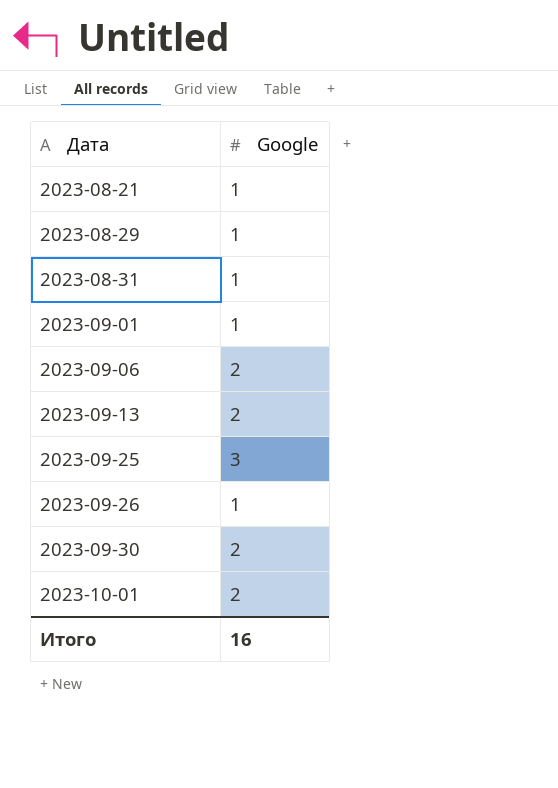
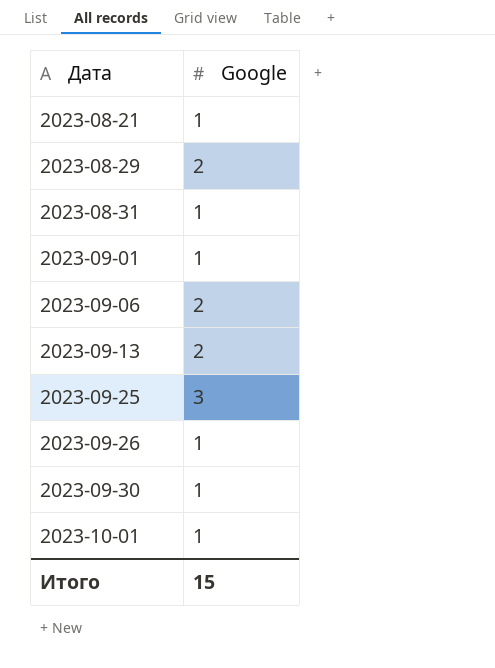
2023-08-29 | Google: 1 -> 2
2023-09-30 | Google: 2 -> 1
2023-10-01 | Google: 2 -> 1
Итого | Google: 16 -> 15

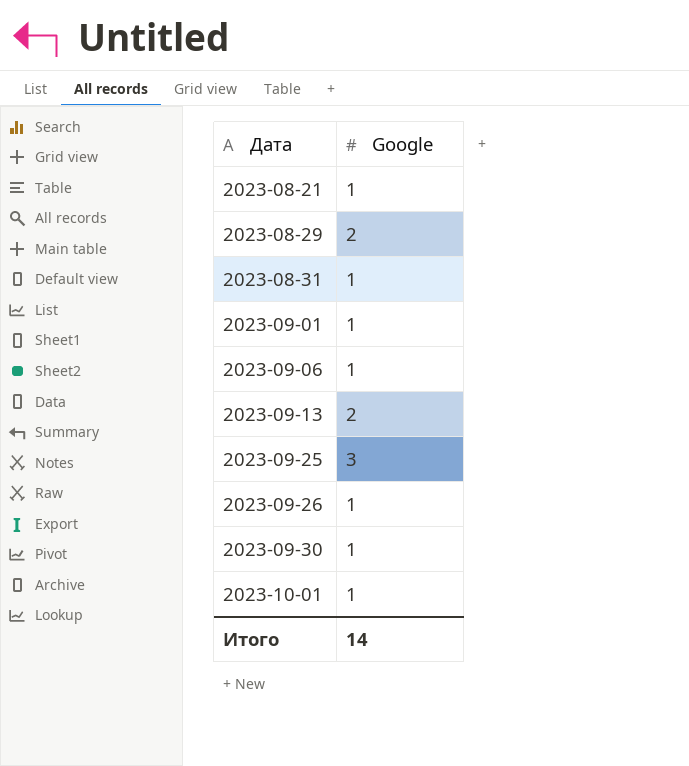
2023-09-06 | Google: 2 -> 1
Итого | Google: 15 -> 14

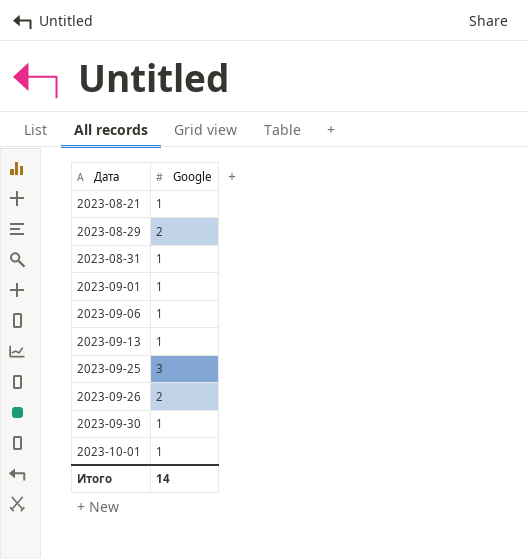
2023-09-13 | Google: 2 -> 1
2023-09-26 | Google: 1 -> 2

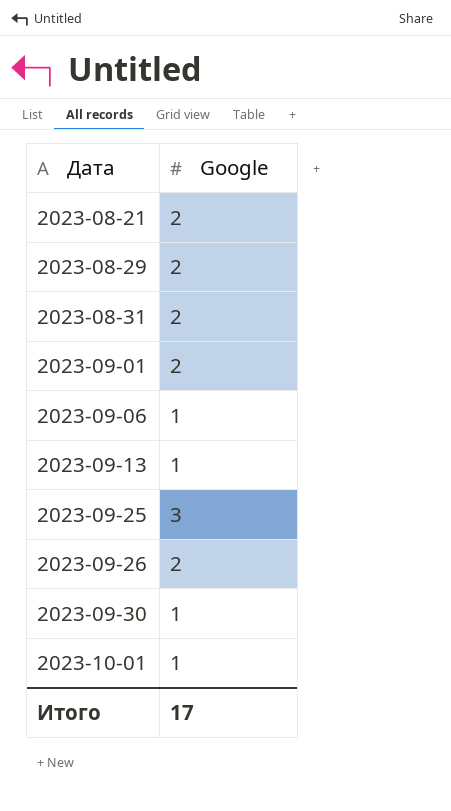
2023-08-21 | Google: 1 -> 2
2023-08-31 | Google: 1 -> 2
2023-09-01 | Google: 1 -> 2
Итого | Google: 14 -> 17

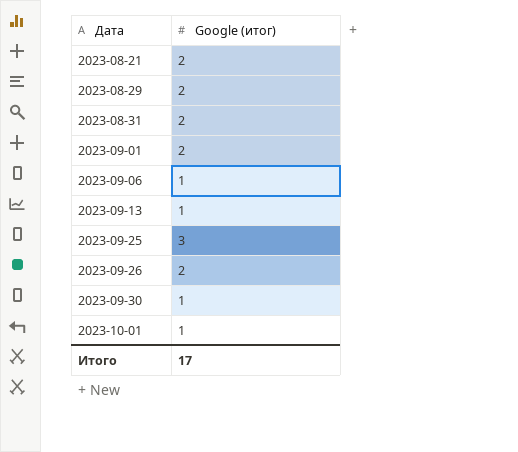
column name: Google -> Google (итог)

